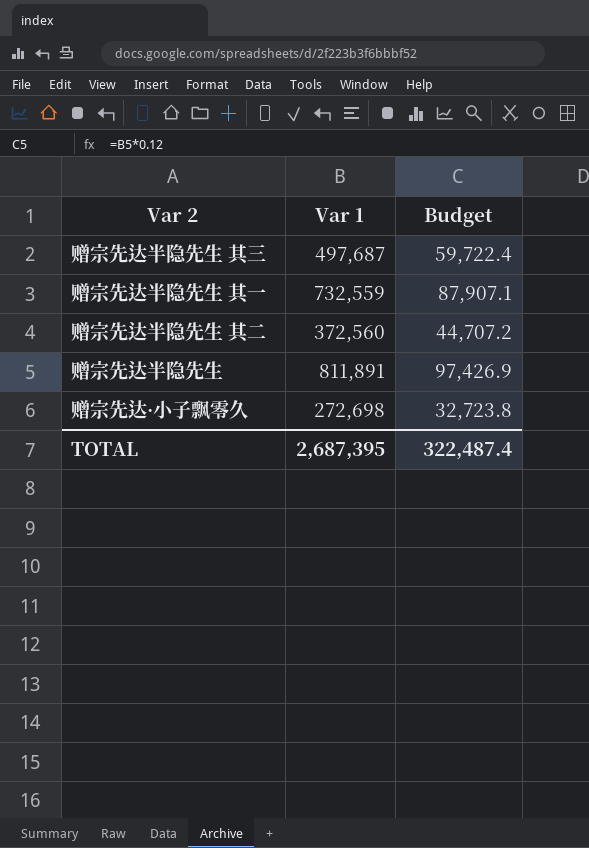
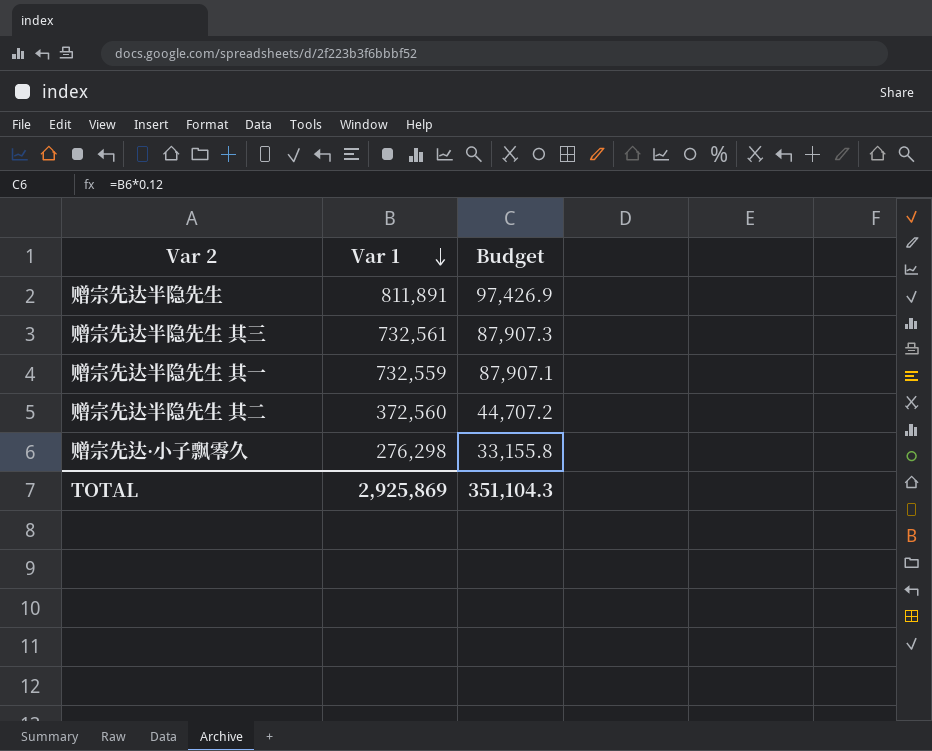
row order: none -> Var 1 descending
赠宗先达半隐先生 其三 | Var 1: 497,687 -> 732,561
赠宗先达半隐先生 其三 | Budget: 59,722.4 -> 87,907.3
赠宗先达·小子飘零久 | Var 1: 272,698 -> 276,298
赠宗先达·小子飘零久 | Budget: 32,723.8 -> 33,155.8
TOTAL | Var 1: 2,687,395 -> 2,925,869
TOTAL | Budget: 322,487.4 -> 351,104.3

